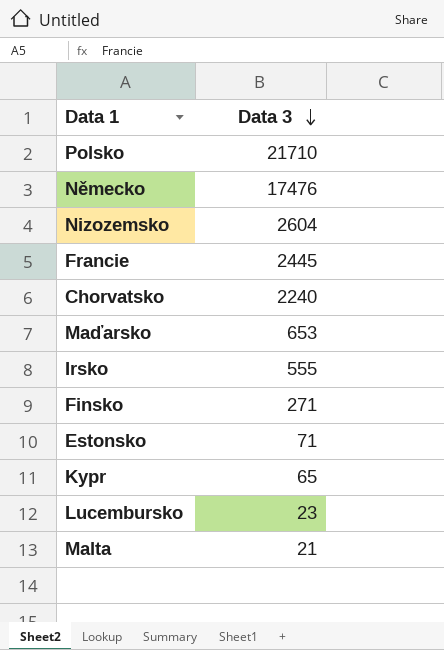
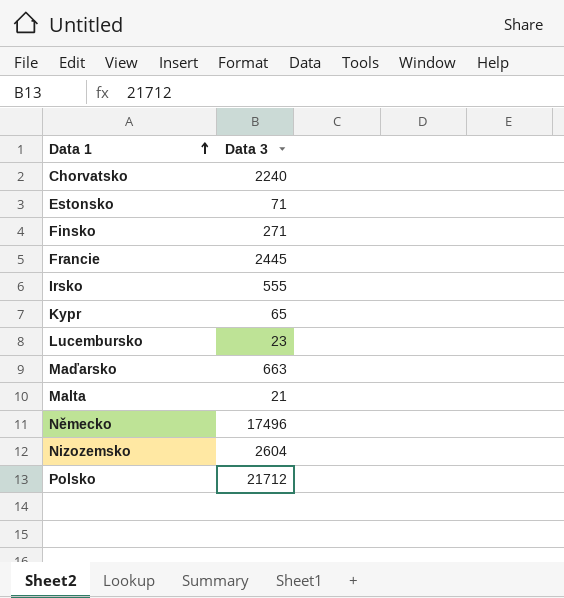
row order: Data 3 descending -> Data 1 ascending
Maďarsko | Data 3: 653 -> 663
Německo | Data 3: 17476 -> 17496
Polsko | Data 3: 21710 -> 21712

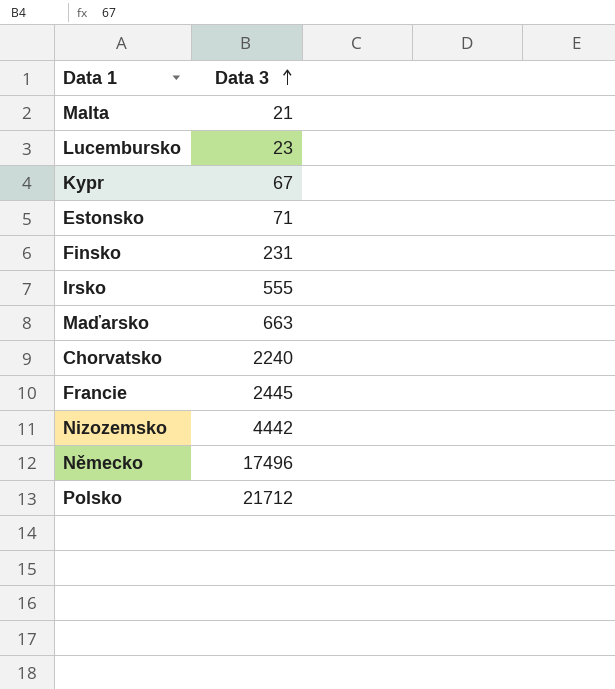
row order: Data 1 ascending -> Data 3 ascending
Kypr | Data 3: 65 -> 67
Finsko | Data 3: 271 -> 231
Nizozemsko | Data 3: 2604 -> 4442

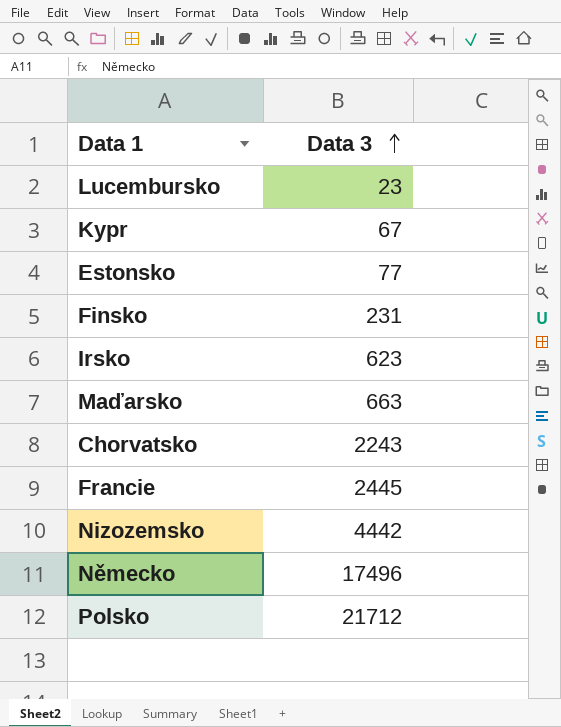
row Malta: 21 -> none
Estonsko | Data 3: 71 -> 77
Irsko | Data 3: 555 -> 623
Chorvatsko | Data 3: 2240 -> 2243

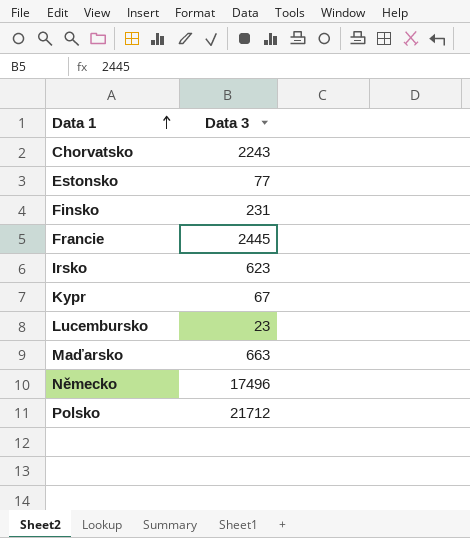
row order: Data 3 ascending -> Data 1 ascending
row Nizozemsko: 4442 -> none

